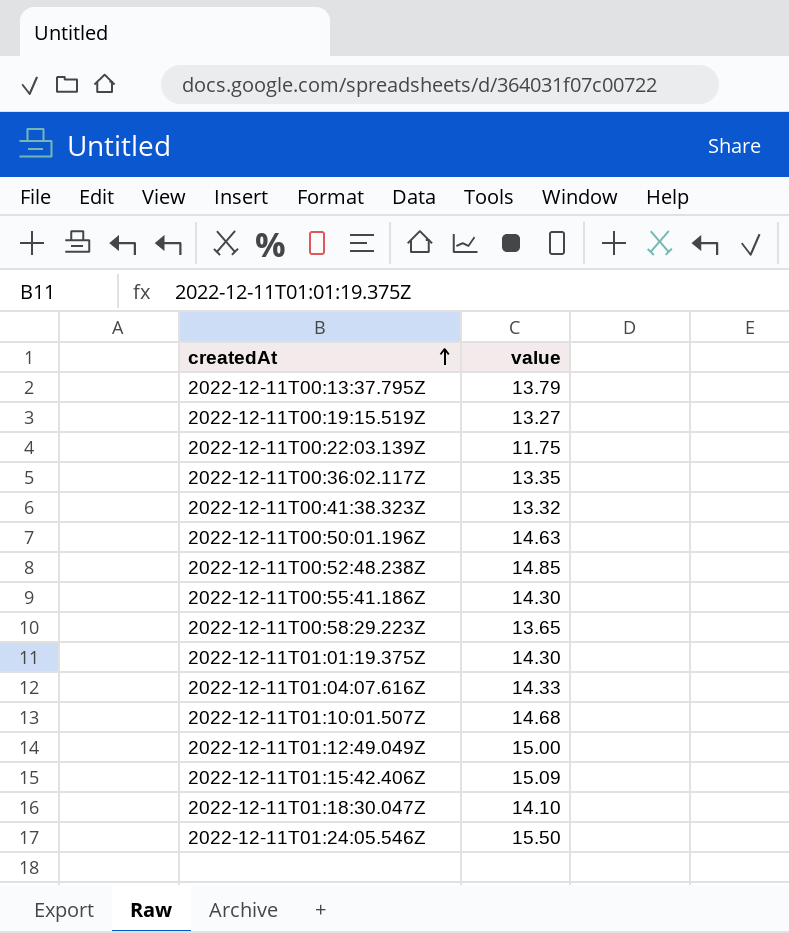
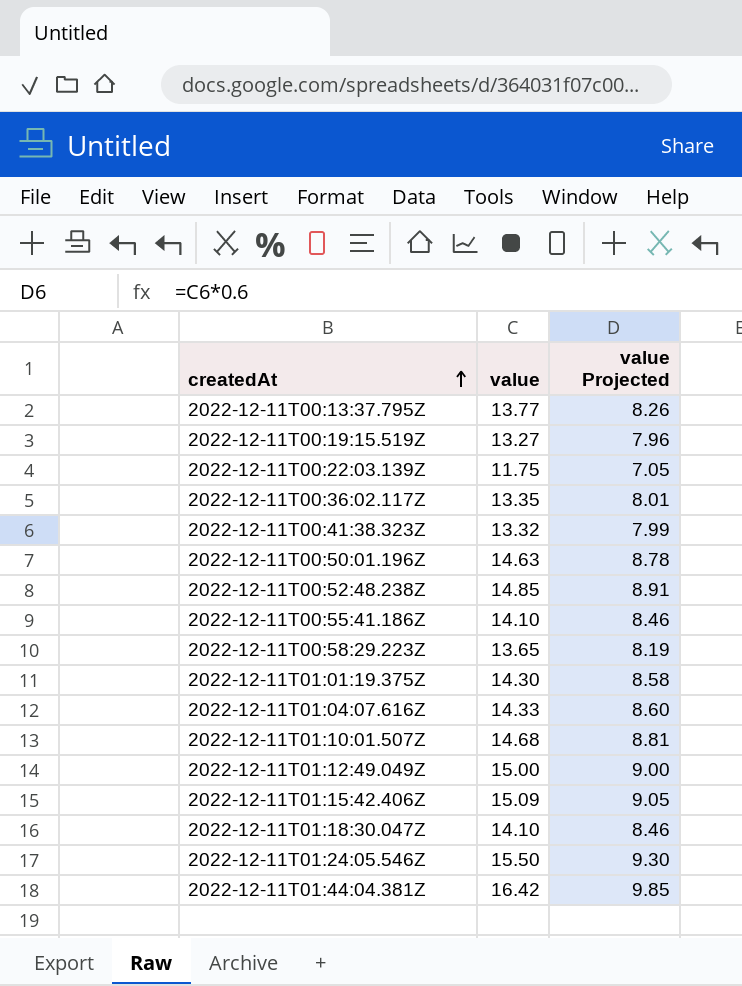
column value Projected | formula: none -> [value] * 0.6
2022-12-11T00:13:37.795Z | value: 13.79 -> 13.77
2022-12-11T00:55:41.186Z | value: 14.30 -> 14.10
row 2022-12-11T01:44:04.381Z: none -> 16.42 | 9.85

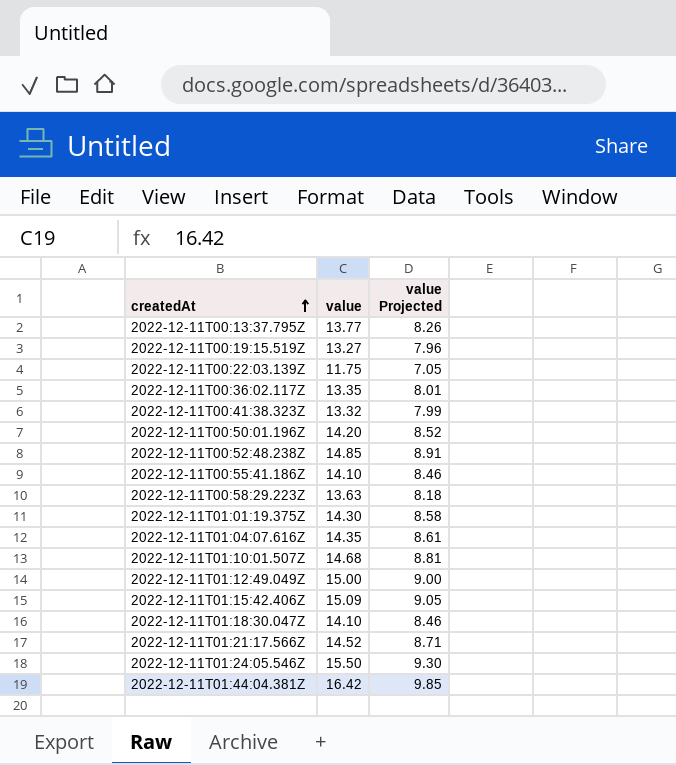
2022-12-11T00:50:01.196Z | value: 14.63 -> 14.20
2022-12-11T00:50:01.196Z | value Projected: 8.78 -> 8.52
2022-12-11T00:58:29.223Z | value: 13.65 -> 13.63
2022-12-11T00:58:29.223Z | value Projected: 8.19 -> 8.18
2022-12-11T01:04:07.616Z | value: 14.33 -> 14.35
2022-12-11T01:04:07.616Z | value Projected: 8.60 -> 8.61
row 2022-12-11T01:21:17.566Z: none -> 14.52 | 8.71

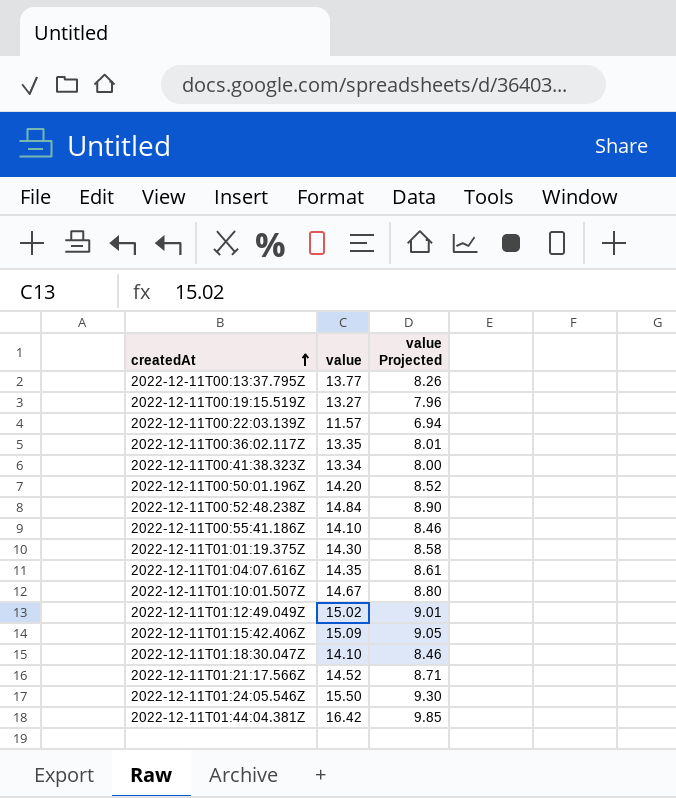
row 2022-12-11T00:58:29.223Z: 13.63 | 8.18 -> none
2022-12-11T00:22:03.139Z | value: 11.75 -> 11.57
2022-12-11T00:22:03.139Z | value Projected: 7.05 -> 6.94
2022-12-11T00:41:38.323Z | value: 13.32 -> 13.34
2022-12-11T00:41:38.323Z | value Projected: 7.99 -> 8.00
2022-12-11T00:52:48.238Z | value: 14.85 -> 14.84
2022-12-11T00:52:48.238Z | value Projected: 8.91 -> 8.90
2022-12-11T01:10:01.507Z | value: 14.68 -> 14.67
2022-12-11T01:10:01.507Z | value Projected: 8.81 -> 8.80
2022-12-11T01:12:49.049Z | value: 15.00 -> 15.02
2022-12-11T01:12:49.049Z | value Projected: 9.00 -> 9.01

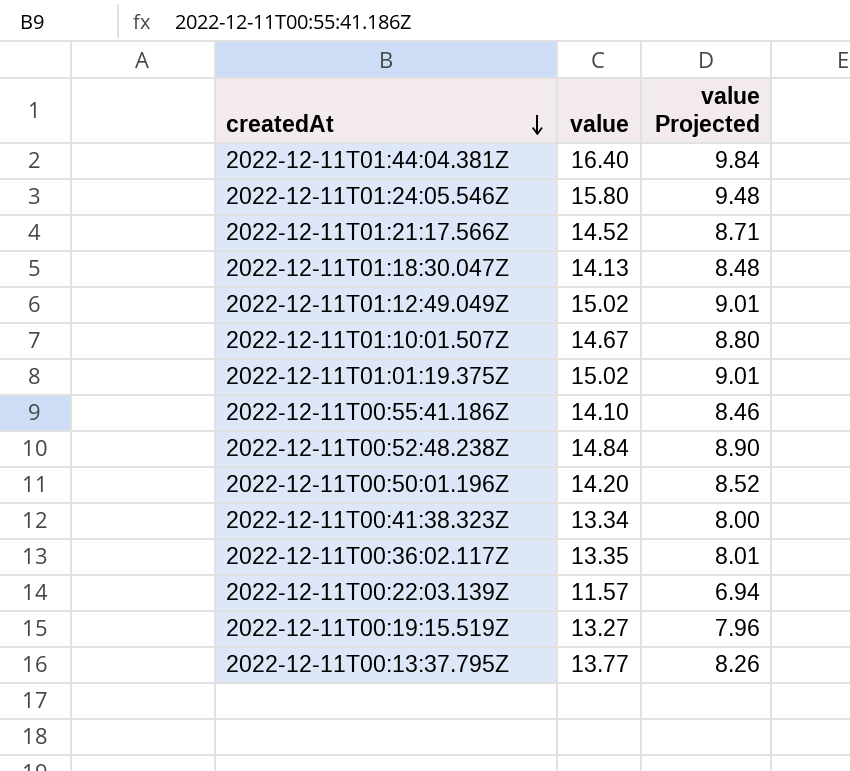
row order: createdAt ascending -> createdAt descending
row 2022-12-11T01:04:07.616Z: 14.35 | 8.61 -> none
row 2022-12-11T01:15:42.406Z: 15.09 | 9.05 -> none
2022-12-11T01:44:04.381Z | value: 16.42 -> 16.40
2022-12-11T01:44:04.381Z | value Projected: 9.85 -> 9.84
2022-12-11T01:24:05.546Z | value: 15.50 -> 15.80
2022-12-11T01:24:05.546Z | value Projected: 9.30 -> 9.48
2022-12-11T01:18:30.047Z | value: 14.10 -> 14.13
2022-12-11T01:18:30.047Z | value Projected: 8.46 -> 8.48
2022-12-11T01:01:19.375Z | value: 14.30 -> 15.02
2022-12-11T01:01:19.375Z | value Projected: 8.58 -> 9.01

